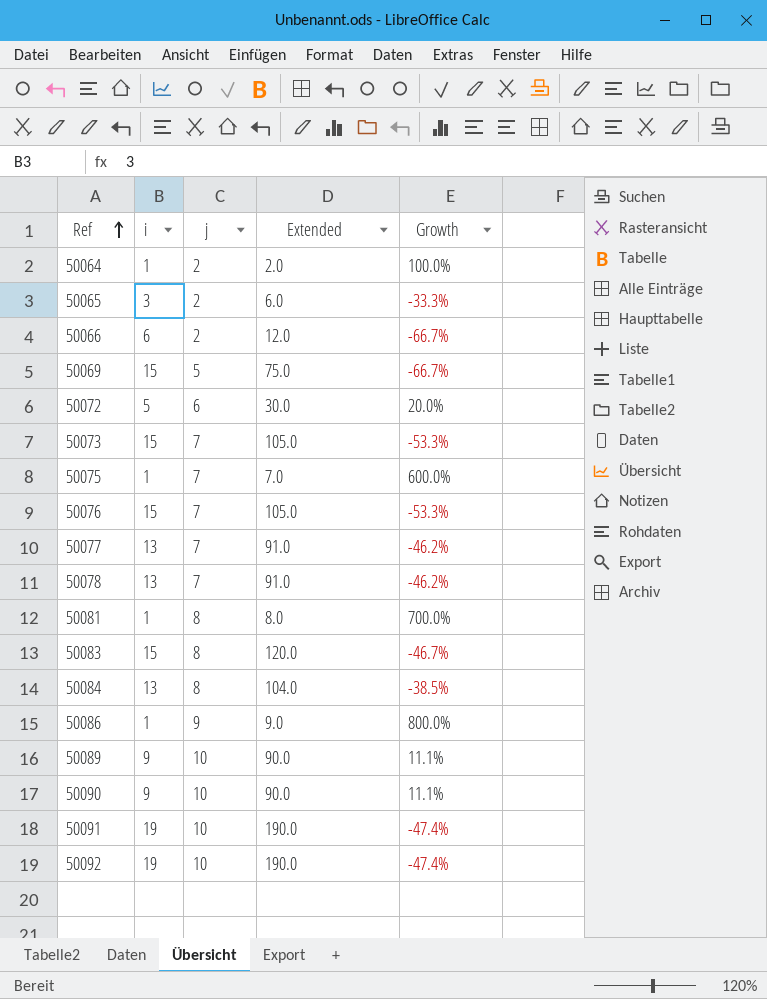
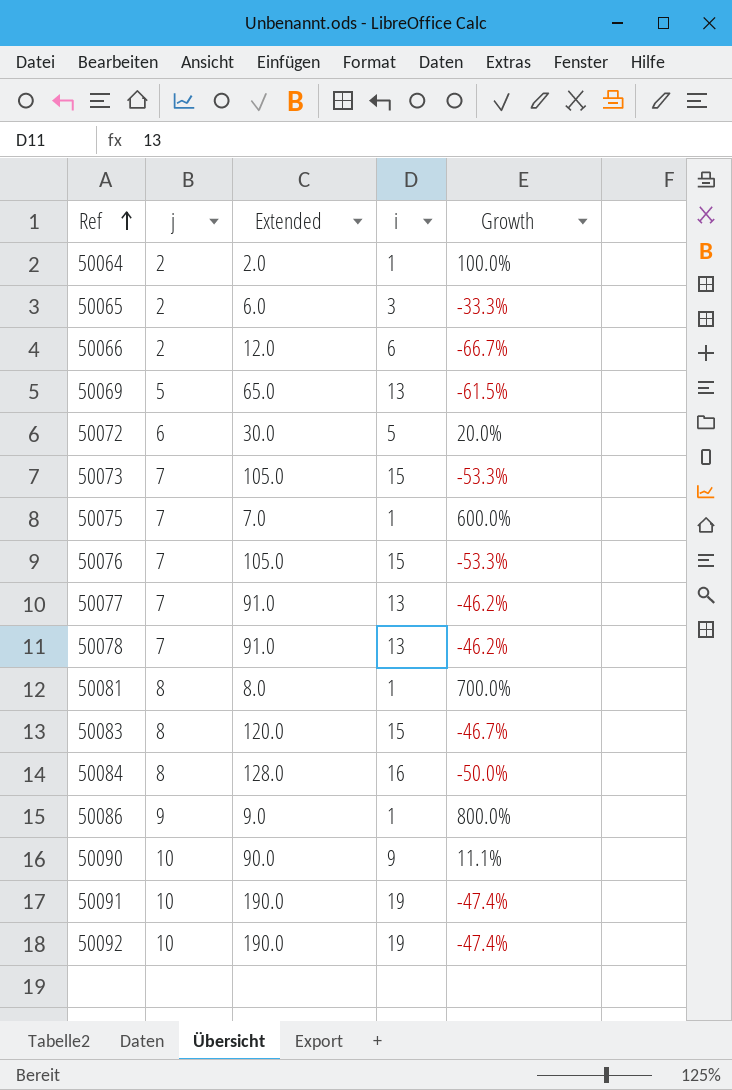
column i | position: 2 -> 4
row 50089: 9 | 10 | 90.0 | 11.1% -> none
50069 | Extended: 75.0 -> 65.0
50069 | i: 15 -> 13
50069 | Growth: -66.7% -> -61.5%
50084 | Extended: 104.0 -> 128.0
50084 | i: 13 -> 16
50084 | Growth: -38.5% -> -50.0%

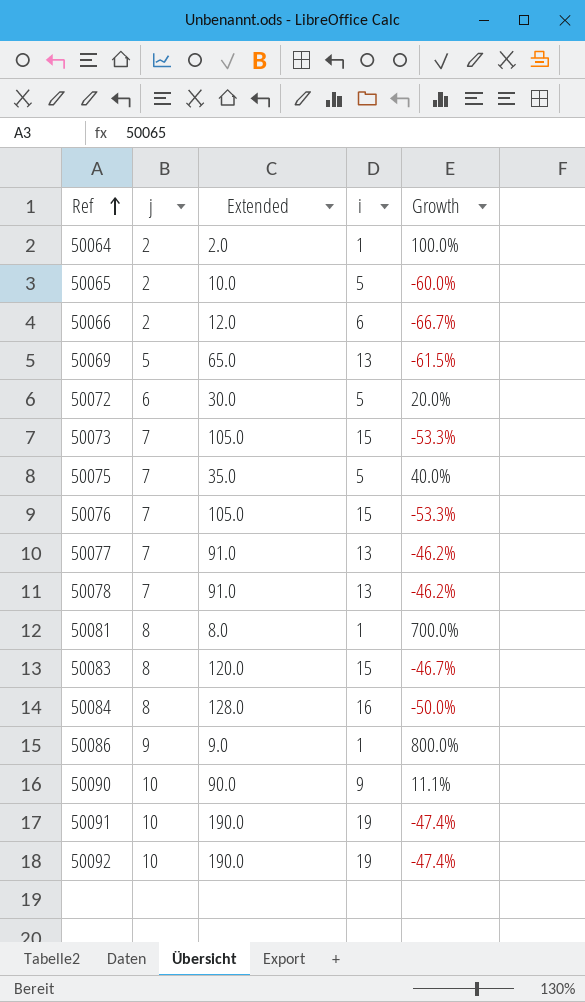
50065 | Extended: 6.0 -> 10.0
50065 | i: 3 -> 5
50065 | Growth: -33.3% -> -60.0%
50075 | Extended: 7.0 -> 35.0
50075 | i: 1 -> 5
50075 | Growth: 600.0% -> 40.0%

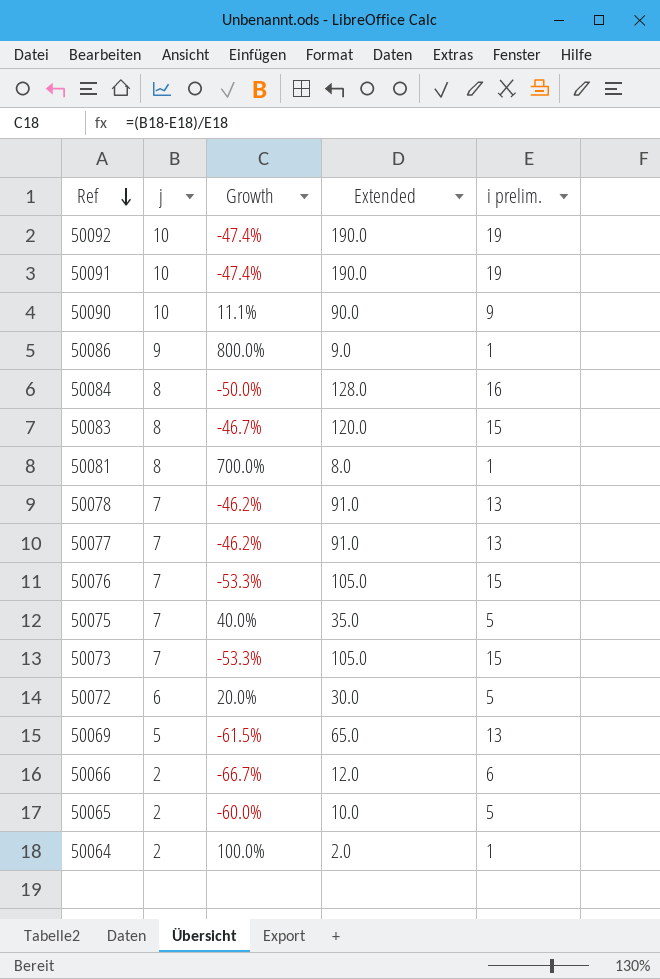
row order: Ref ascending -> Ref descending
column Growth | position: 5 -> 3
column name: i -> i prelim.

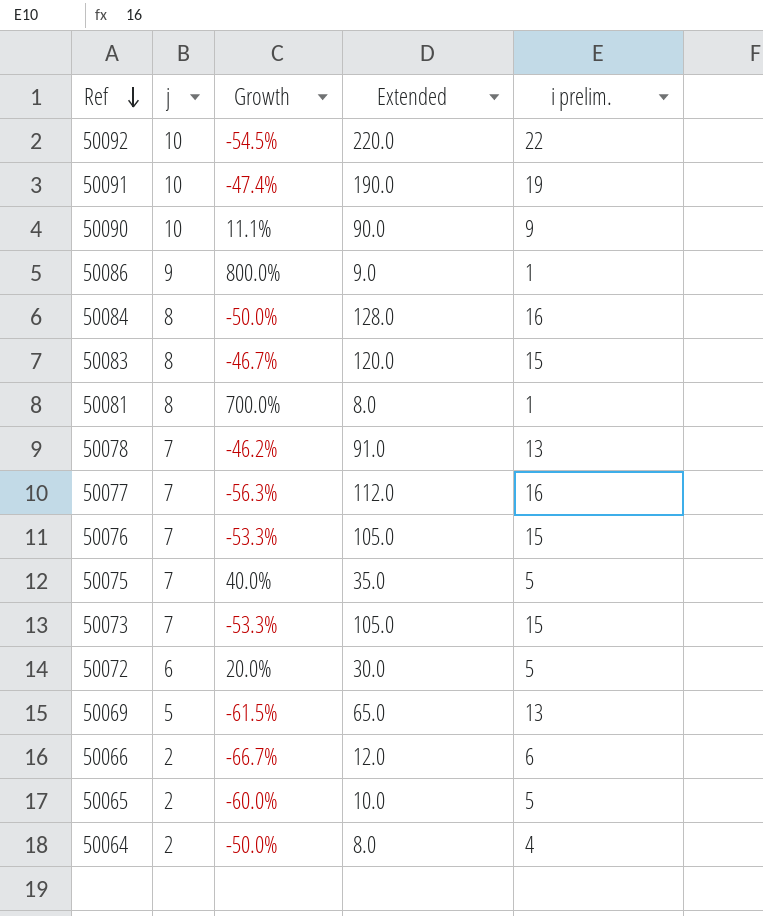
50092 | Growth: -47.4% -> -54.5%
50092 | Extended: 190.0 -> 220.0
50092 | i prelim.: 19 -> 22
50077 | Growth: -46.2% -> -56.3%
50077 | Extended: 91.0 -> 112.0
50077 | i prelim.: 13 -> 16
50064 | Growth: 100.0% -> -50.0%
50064 | Extended: 2.0 -> 8.0
50064 | i prelim.: 1 -> 4

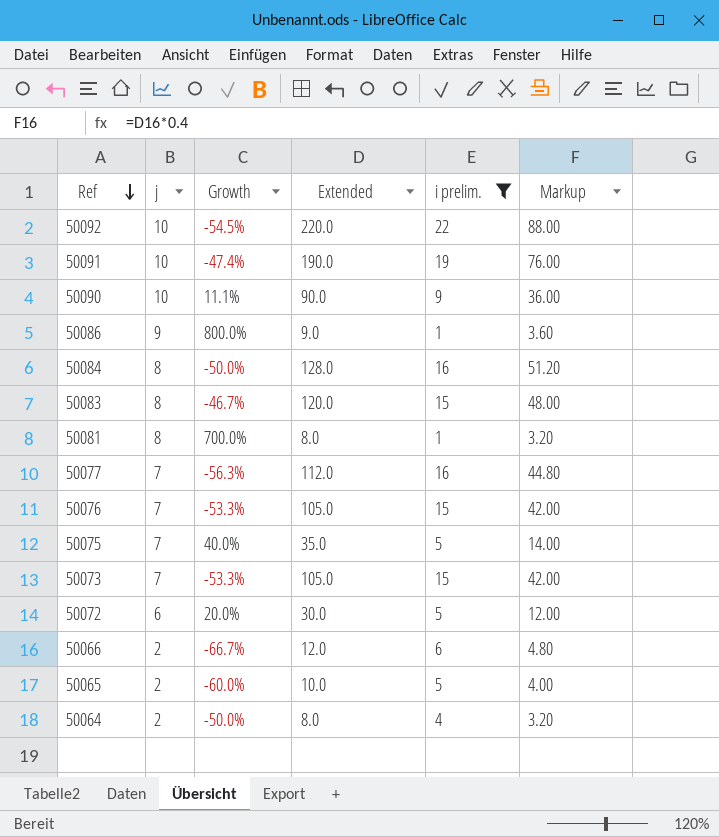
filter: none -> i prelim. != 13
column Markup | formula: none -> [Extended] * 0.4

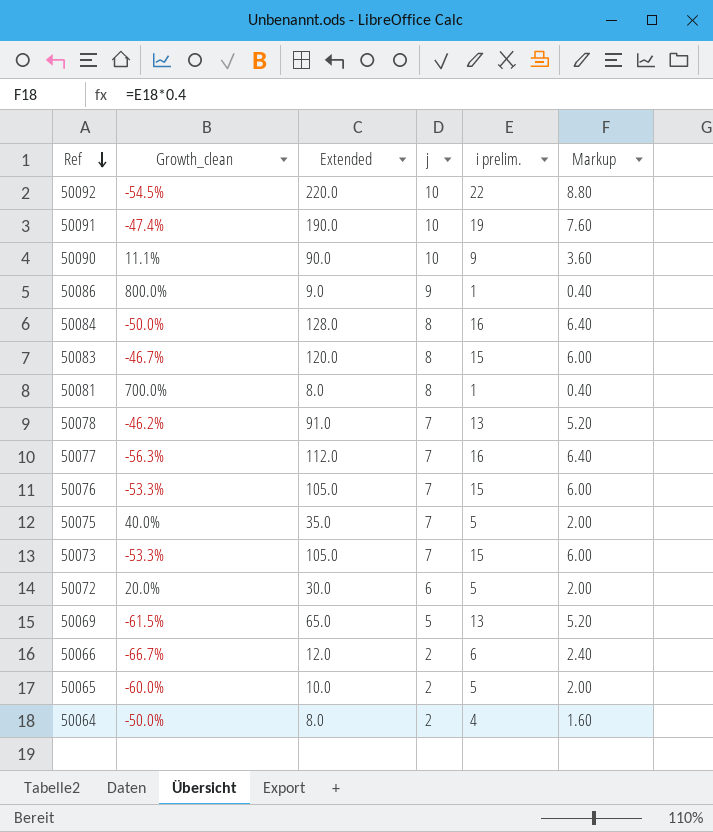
filter: i prelim. != 13 -> none
column name: Growth -> Growth_clean
column j | position: 2 -> 4
column Markup | formula: [Extended] * 0.4 -> [i prelim.] * 0.4

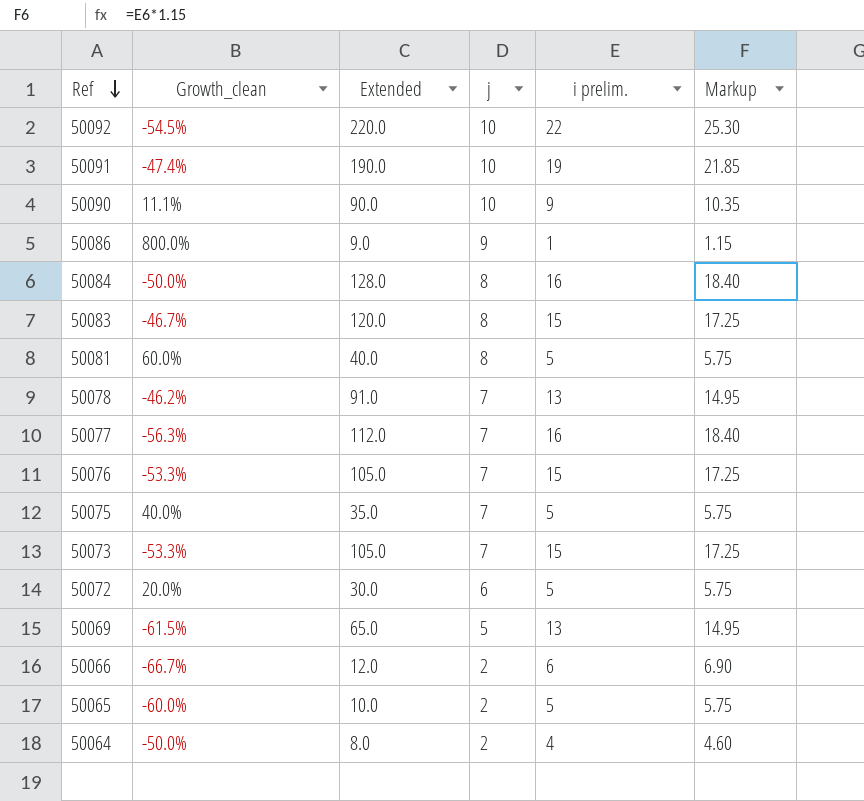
column Markup | formula: [i prelim.] * 0.4 -> [i prelim.] * 1.15
50081 | Growth_clean: 700.0% -> 60.0%
50081 | Extended: 8.0 -> 40.0
50081 | i prelim.: 1 -> 5

